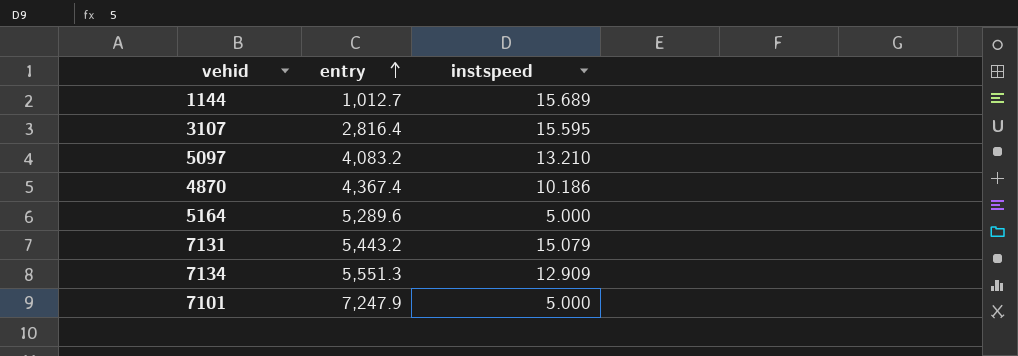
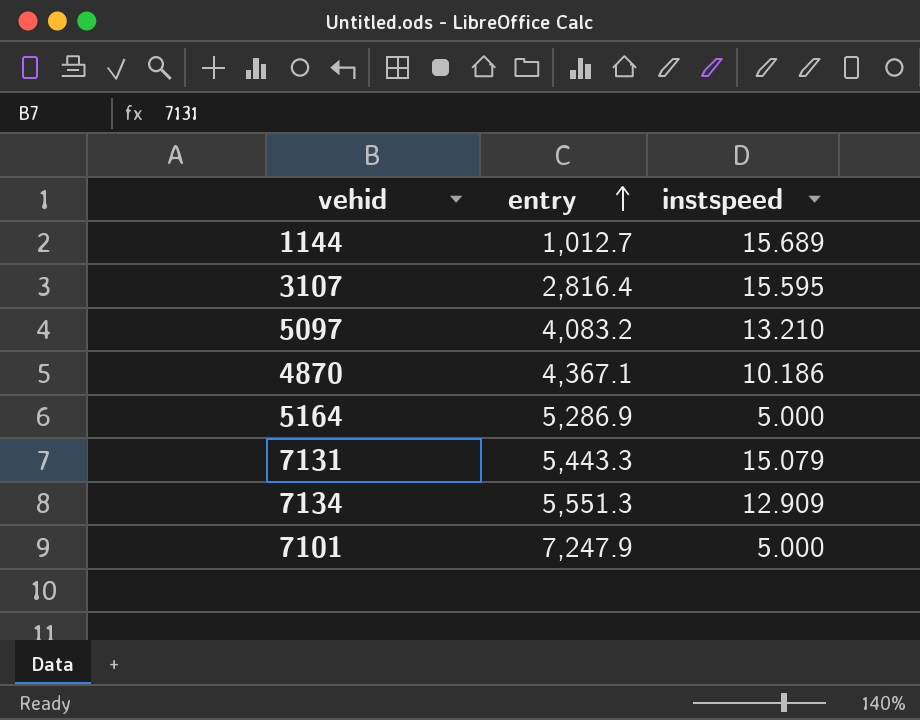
4870 | entry: 4,367.4 -> 4,367.1
5164 | entry: 5,289.6 -> 5,286.9
7131 | entry: 5,443.2 -> 5,443.3

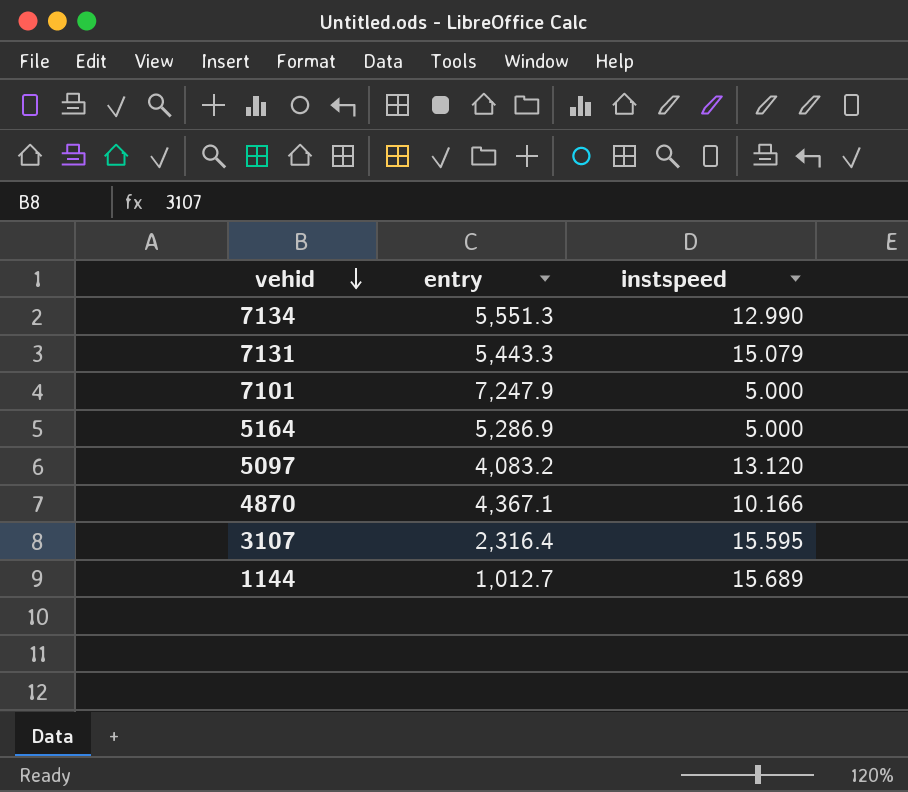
row order: entry ascending -> vehid descending
7134 | instspeed: 12.909 -> 12.990
5097 | instspeed: 13.210 -> 13.120
4870 | instspeed: 10.186 -> 10.166
3107 | entry: 2,816.4 -> 2,316.4

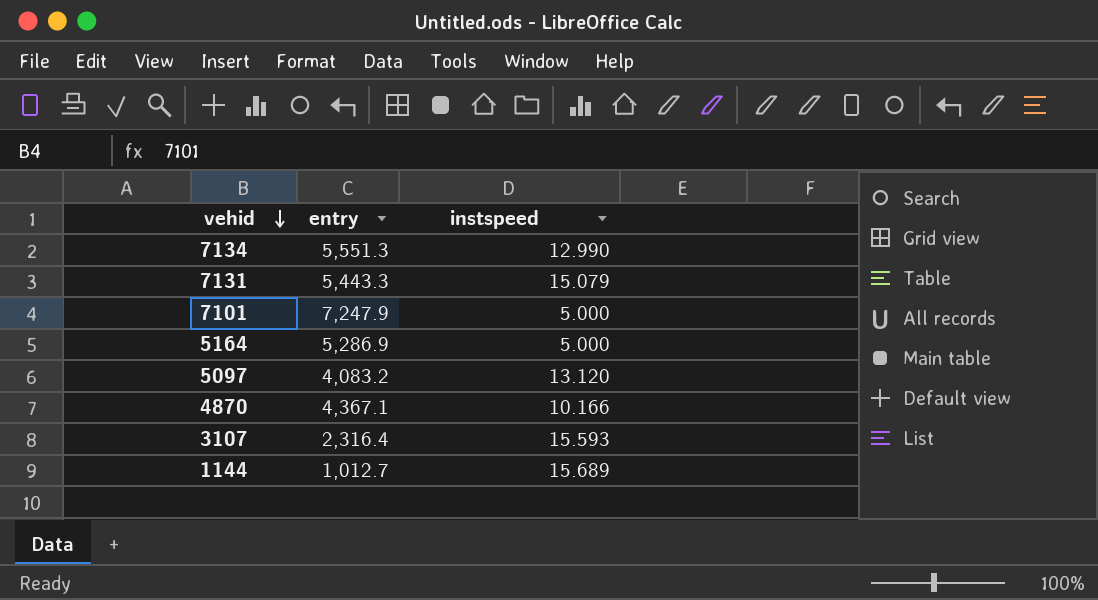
3107 | instspeed: 15.595 -> 15.593

